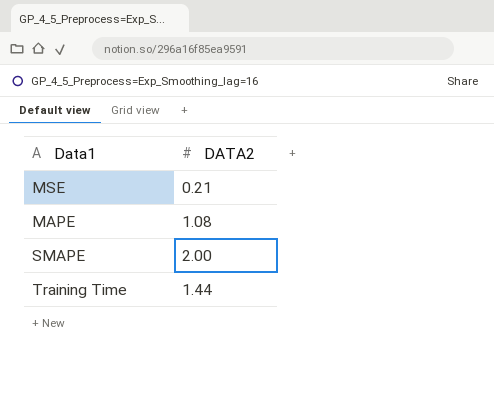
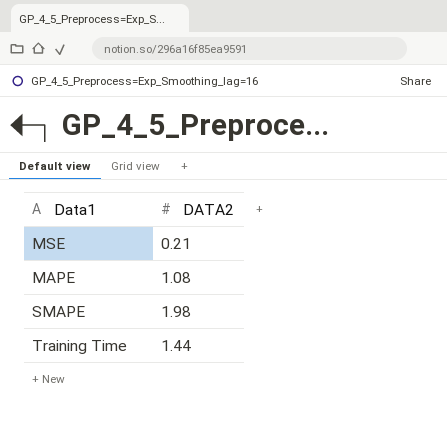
SMAPE | DATA2: 2.00 -> 1.98

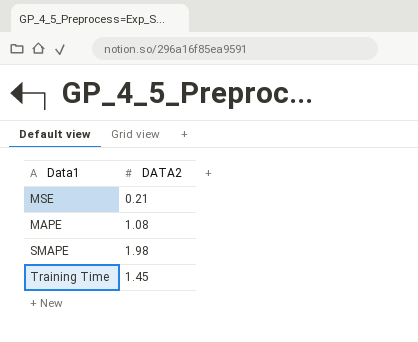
Training Time | DATA2: 1.44 -> 1.45

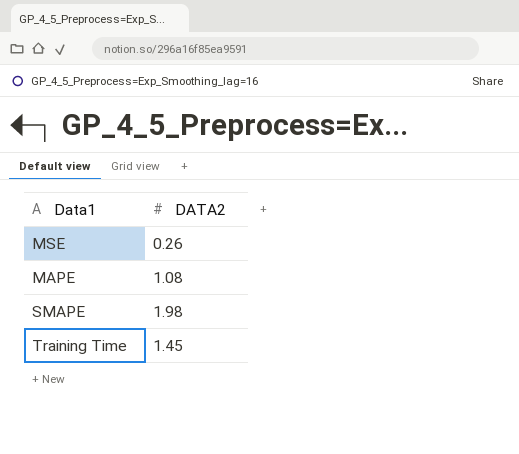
MSE | DATA2: 0.21 -> 0.26

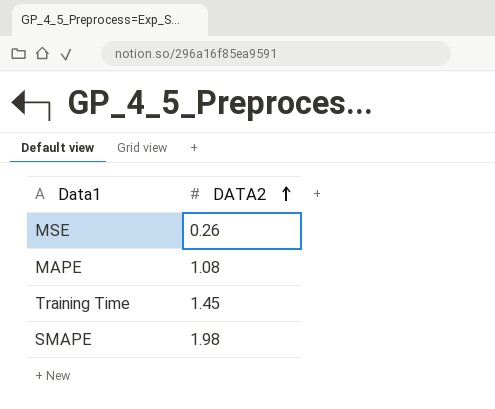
row order: none -> DATA2 ascending

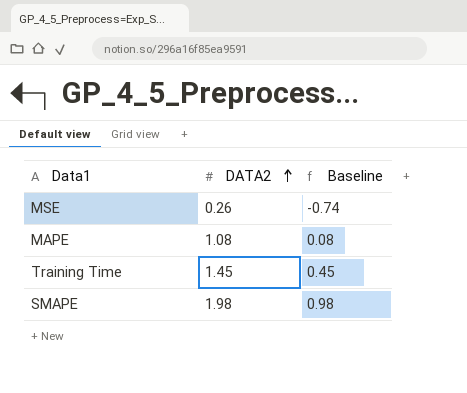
column Baseline | formula: none -> [DATA2] - 1

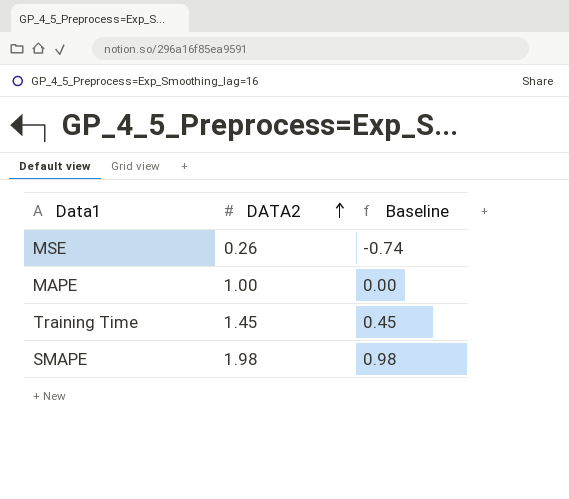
MAPE | DATA2: 1.08 -> 1.00
MAPE | Baseline: 0.08 -> 0.00

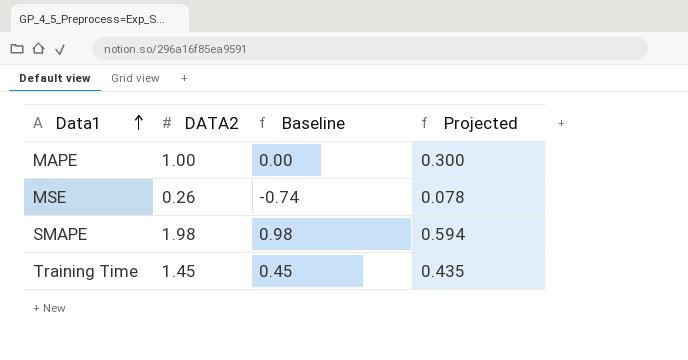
row order: DATA2 ascending -> Data1 ascending
column Projected | formula: none -> [DATA2] * 0.3

